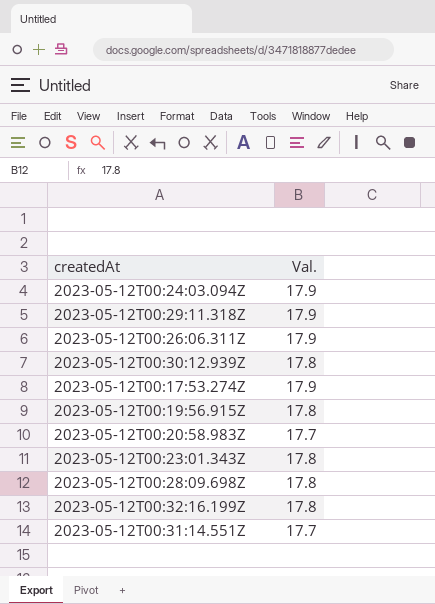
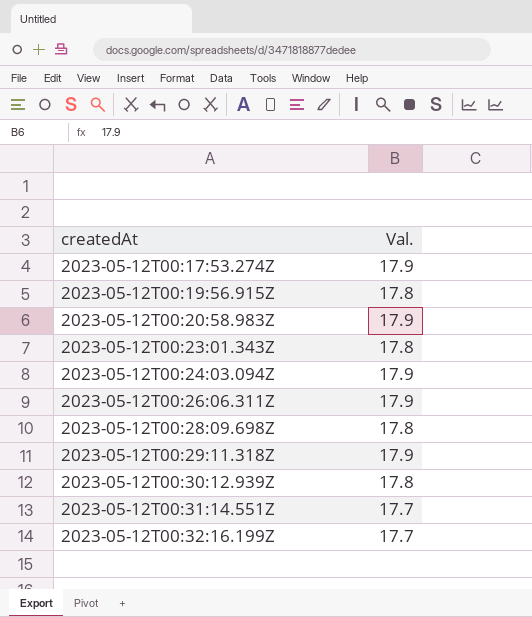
row order: none -> createdAt ascending
2023-05-12T00:20:58.983Z | Val.: 17.7 -> 17.9
2023-05-12T00:32:16.199Z | Val.: 17.8 -> 17.7

